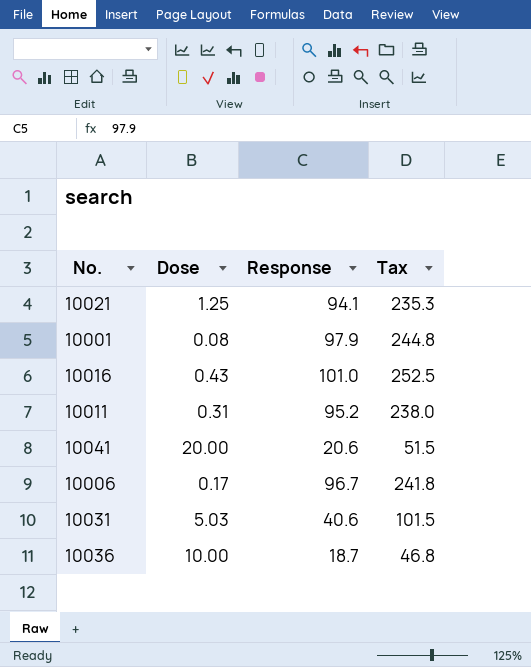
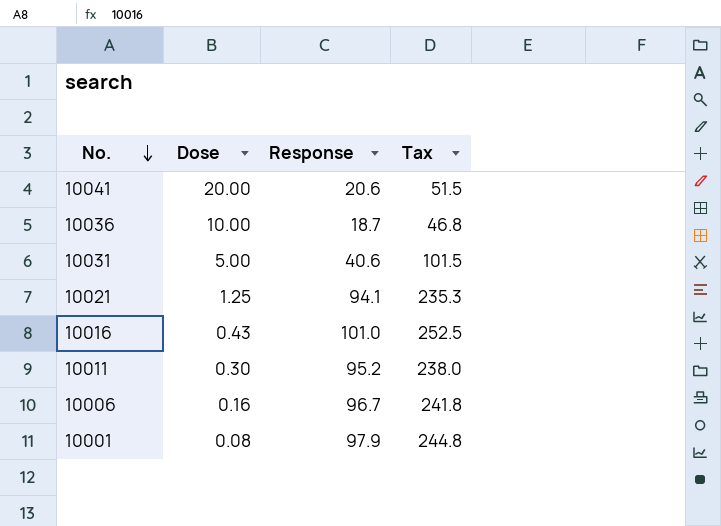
row order: none -> No. descending
10031 | Dose: 5.03 -> 5.00
10011 | Dose: 0.31 -> 0.30
10006 | Dose: 0.17 -> 0.16

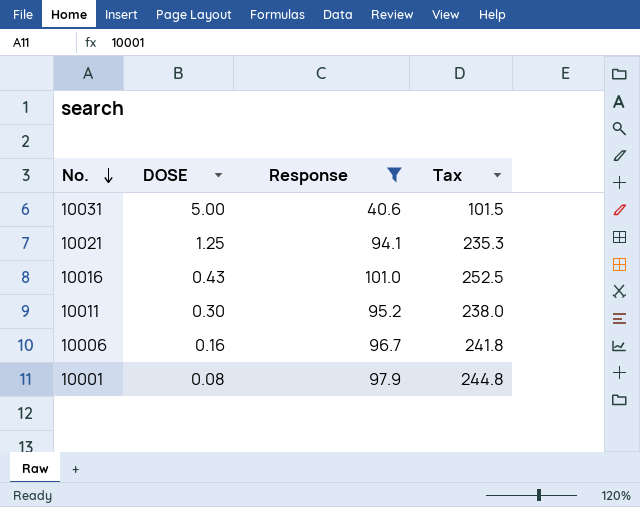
filter: none -> Response >= 40.6
column name: Dose -> DOSE

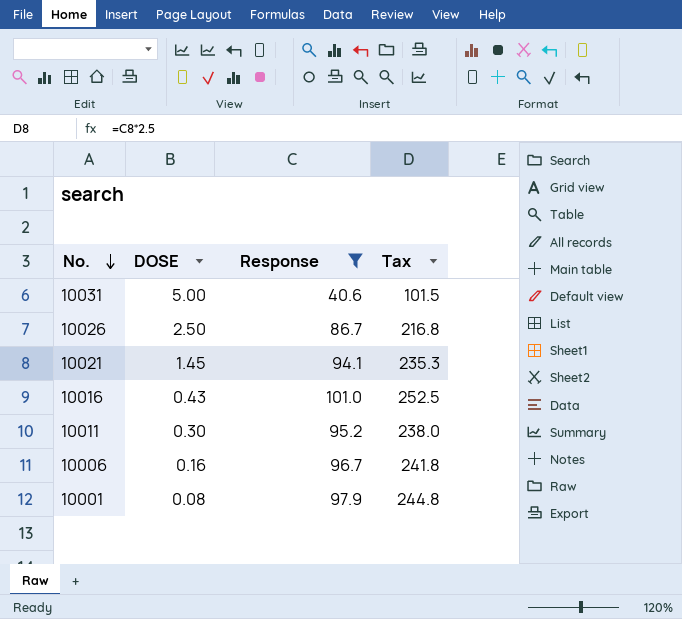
row 10026: none -> 2.50 | 86.7 | 216.8
10021 | DOSE: 1.25 -> 1.45

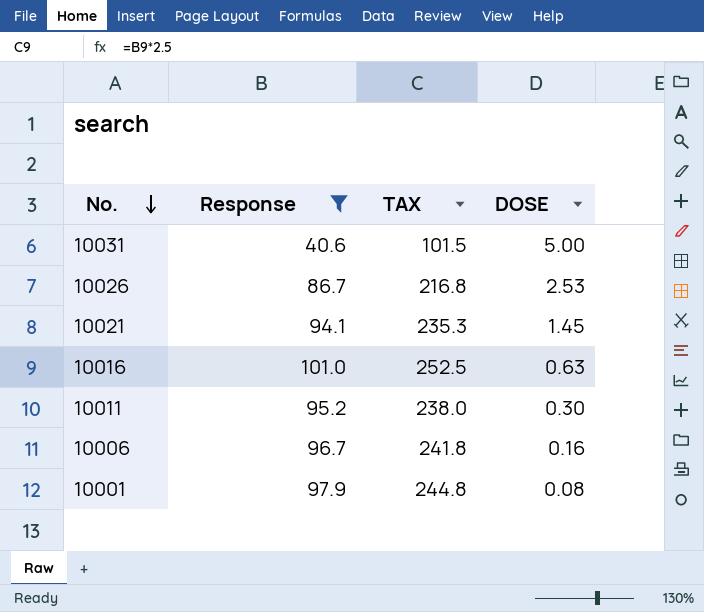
column name: Tax -> TAX
column DOSE | position: 2 -> 4
10026 | DOSE: 2.50 -> 2.53
10016 | DOSE: 0.43 -> 0.63

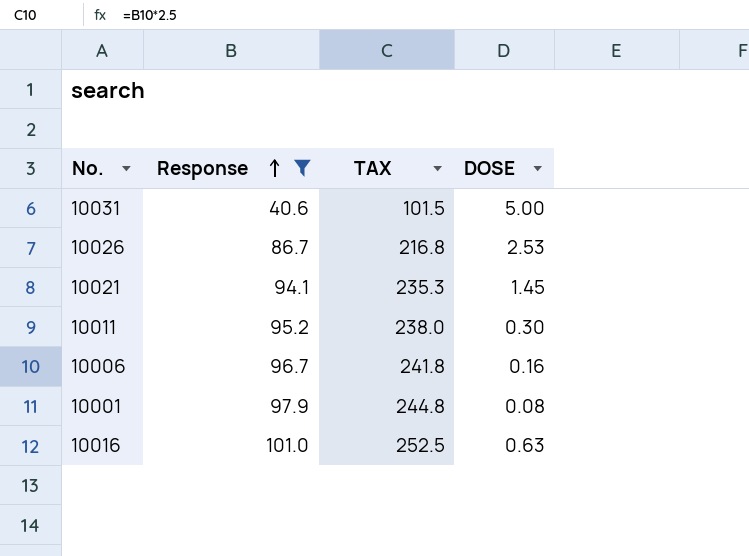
row order: No. descending -> Response ascending

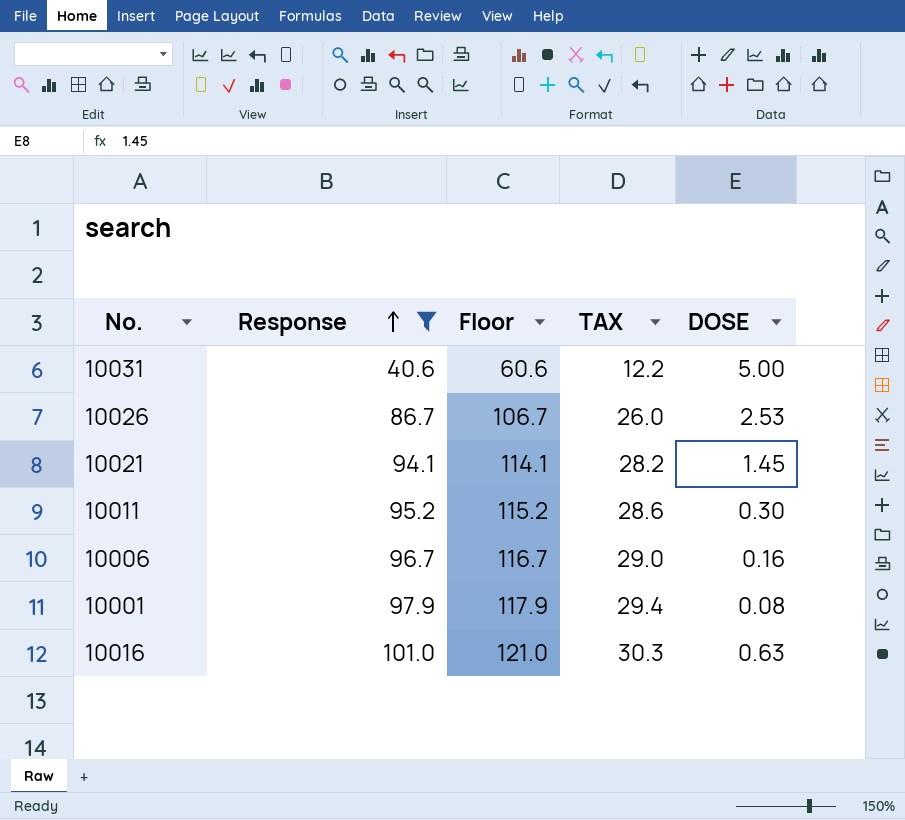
column Floor | formula: none -> [Response] + 20
column TAX | formula: [Response] * 2.5 -> [Response] * 0.3

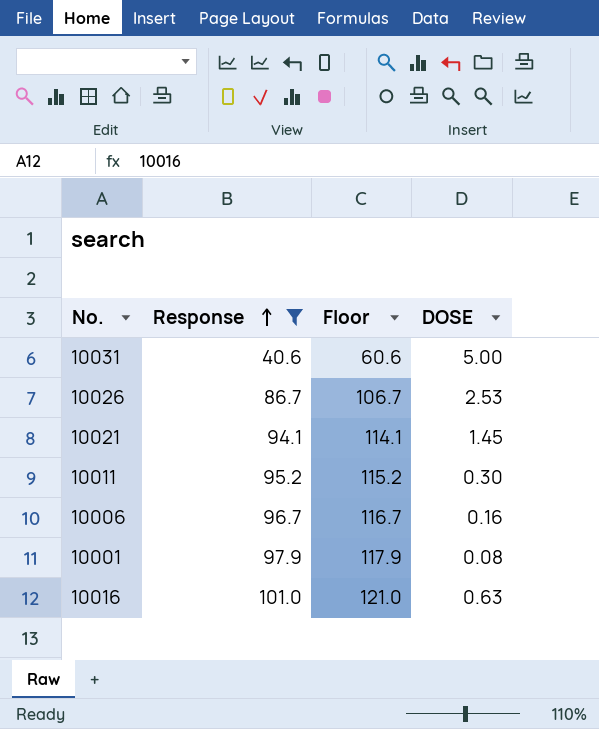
column TAX | formula: [Response] * 0.3 -> none

